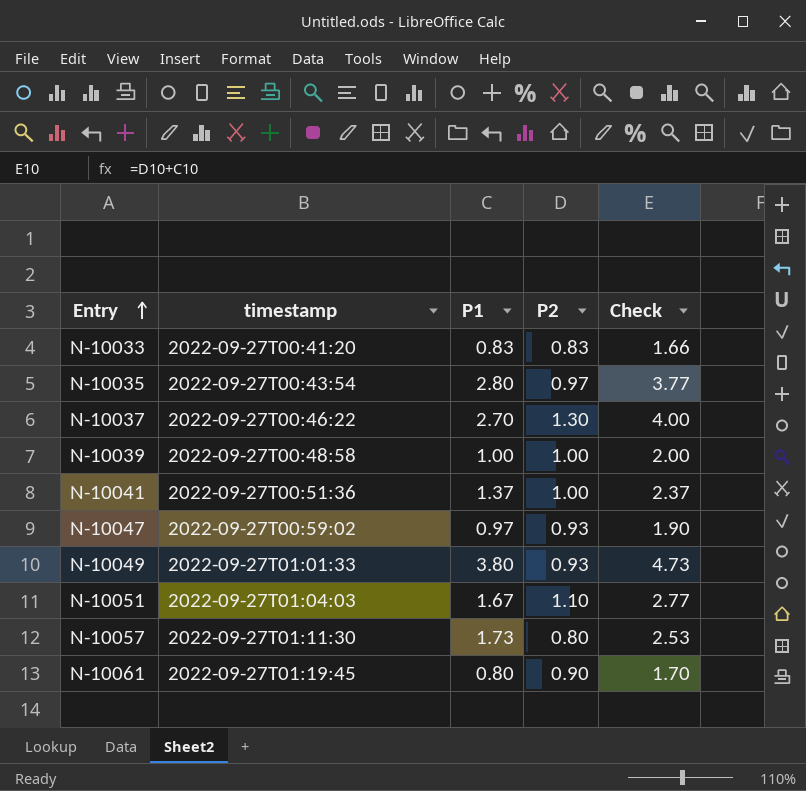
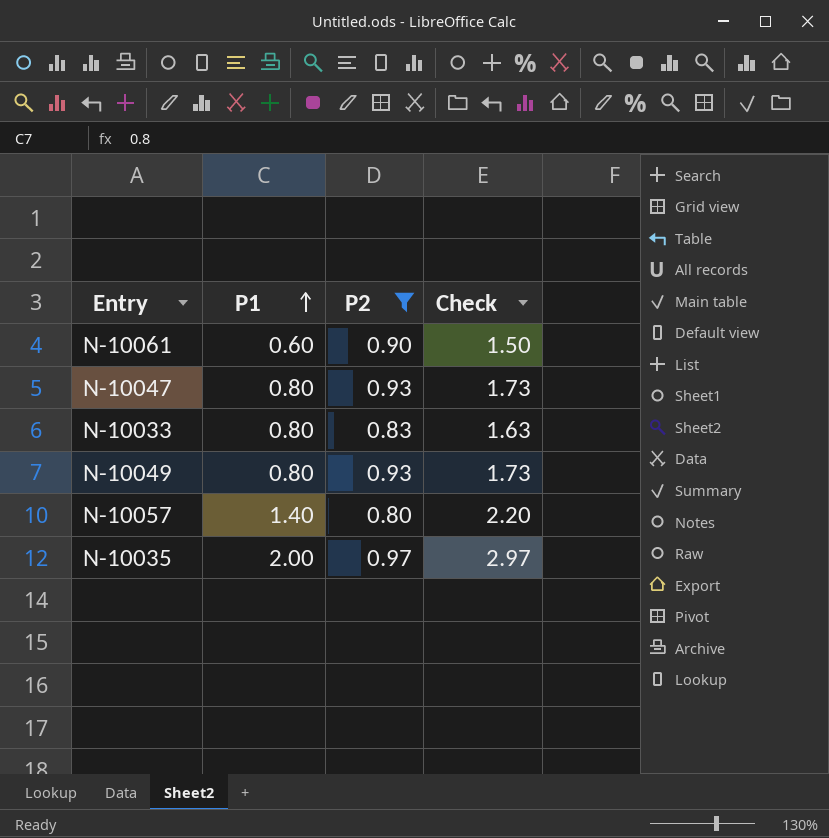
filter: none -> P2 <= 0.97
row order: Entry ascending -> P1 ascending
column timestamp | position: 2 -> none
N-10061 | P1: 0.80 -> 0.60
N-10061 | Check: 1.70 -> 1.50
N-10047 | P1: 0.97 -> 0.80
N-10047 | Check: 1.90 -> 1.73
N-10033 | P1: 0.83 -> 0.80
N-10033 | Check: 1.66 -> 1.63
N-10049 | P1: 3.80 -> 0.80
N-10049 | Check: 4.73 -> 1.73
N-10057 | P1: 1.73 -> 1.40
N-10057 | Check: 2.53 -> 2.20
N-10035 | P1: 2.80 -> 2.00
N-10035 | Check: 3.77 -> 2.97

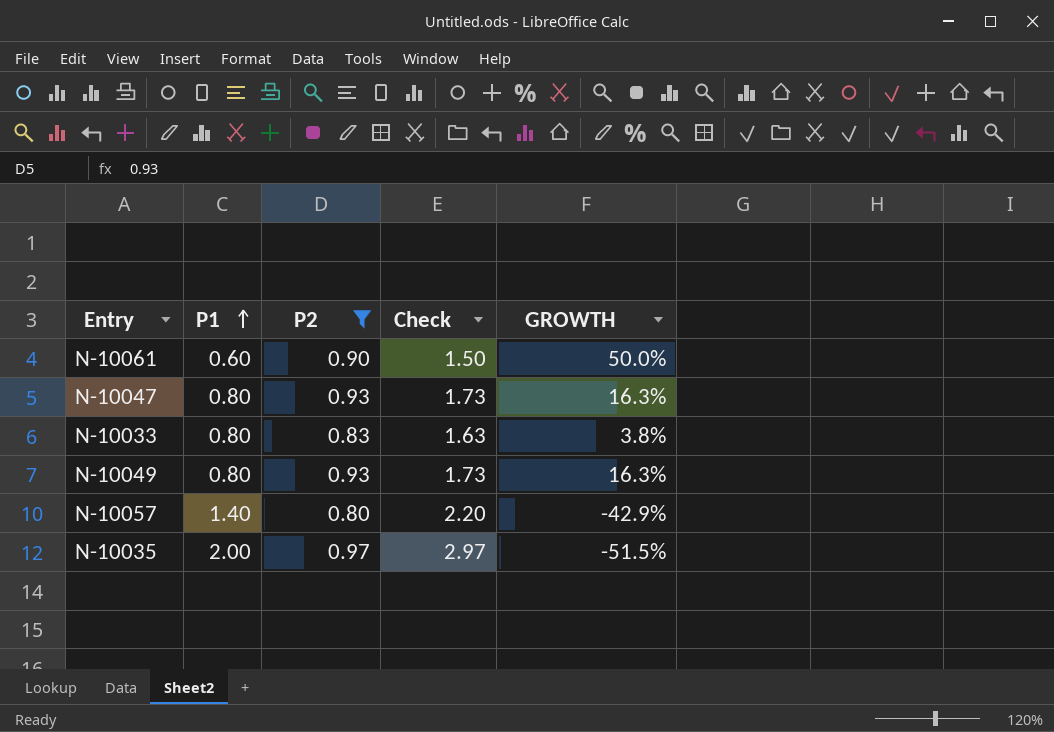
column GROWTH | formula: none -> ([P2] - [P1]) / [P1]

